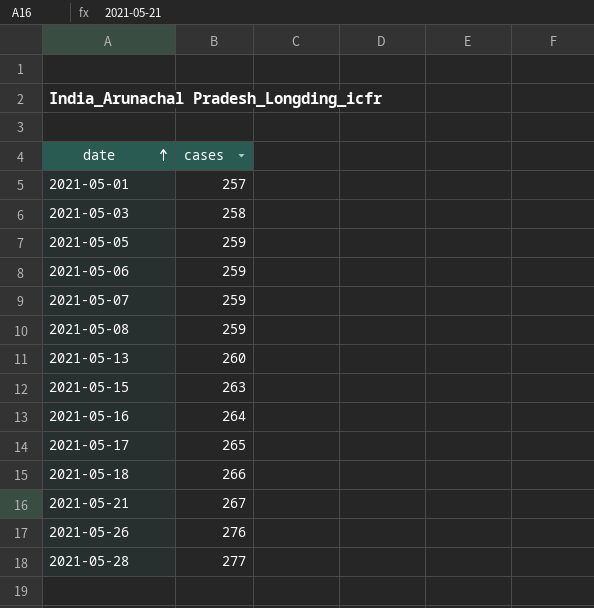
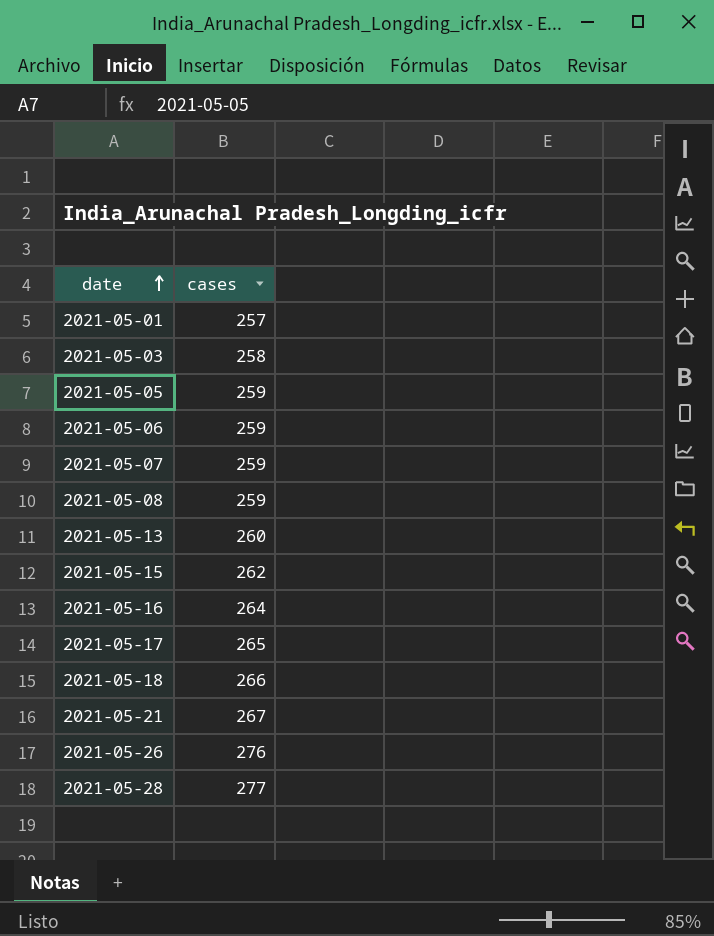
2021-05-15 | cases: 263 -> 262

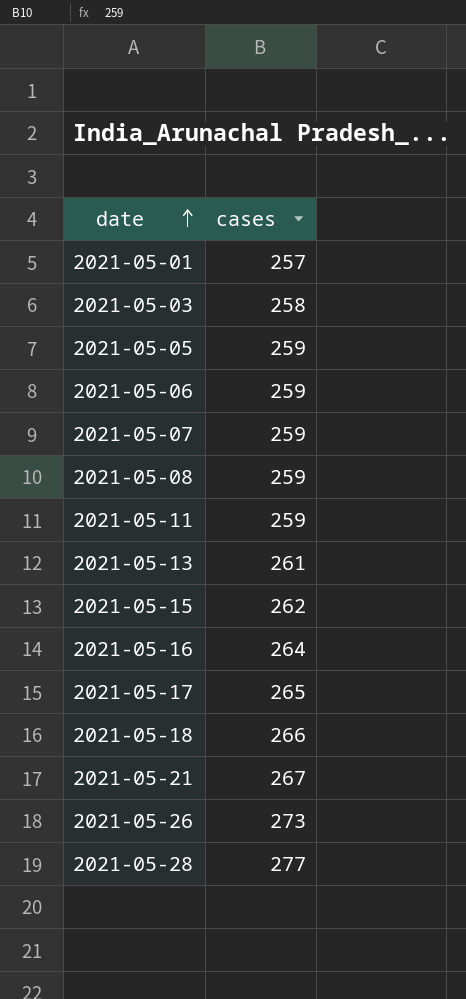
row 2021-05-11: none -> 259
2021-05-13 | cases: 260 -> 261
2021-05-26 | cases: 276 -> 273

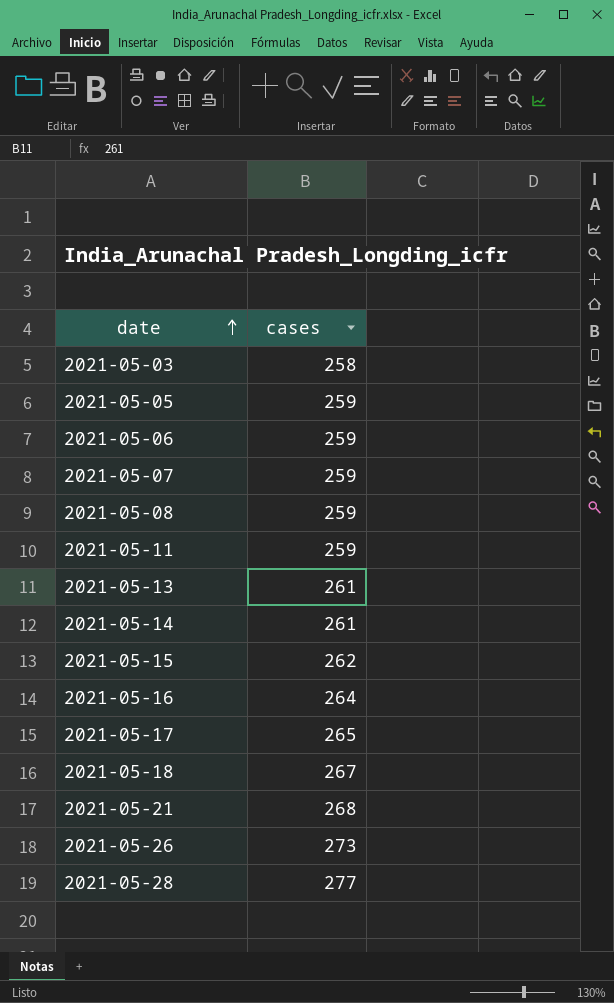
row 2021-05-01: 257 -> none
row 2021-05-14: none -> 261
2021-05-18 | cases: 266 -> 267
2021-05-21 | cases: 267 -> 268

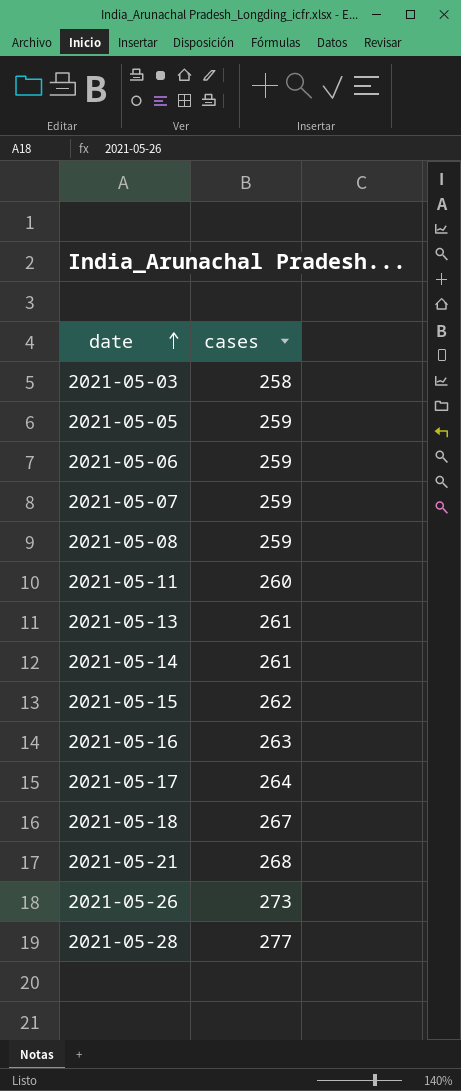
2021-05-11 | cases: 259 -> 260
2021-05-16 | cases: 264 -> 263
2021-05-17 | cases: 265 -> 264

